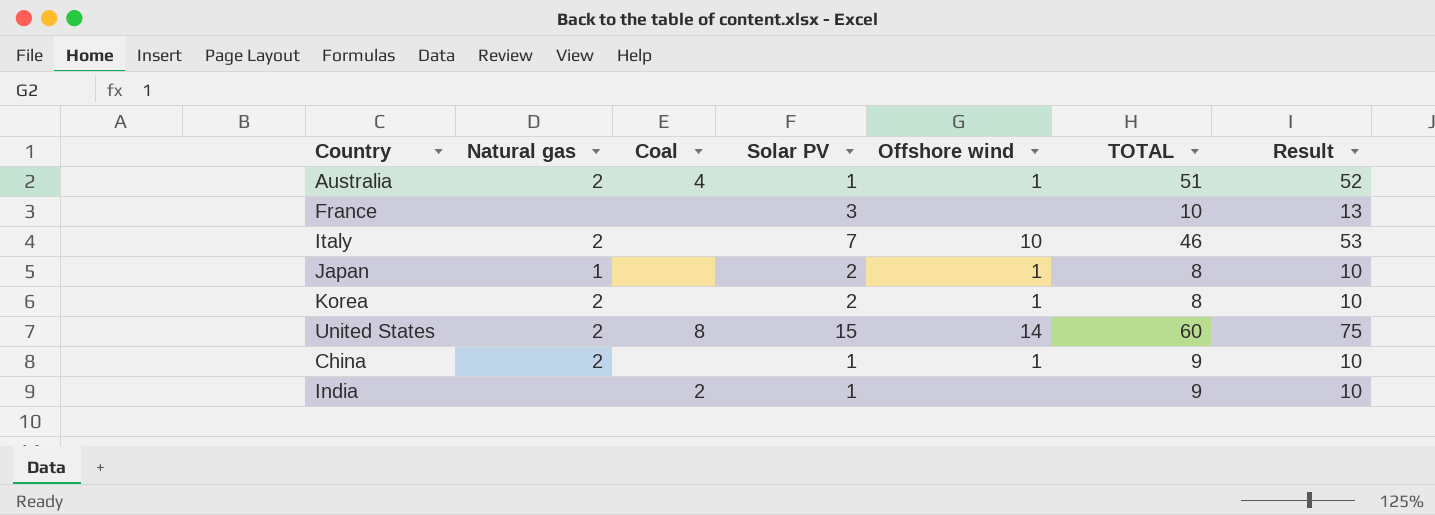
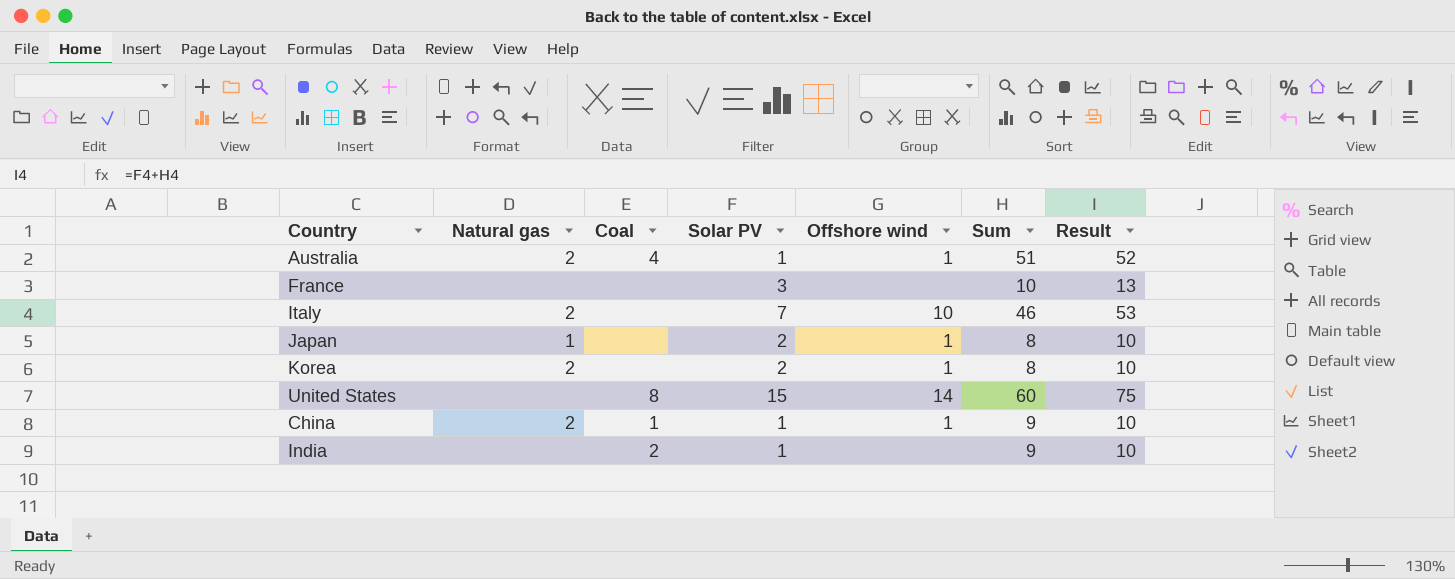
column name: TOTAL -> Sum
United States | Natural gas: 2 -> none
China | Coal: none -> 1

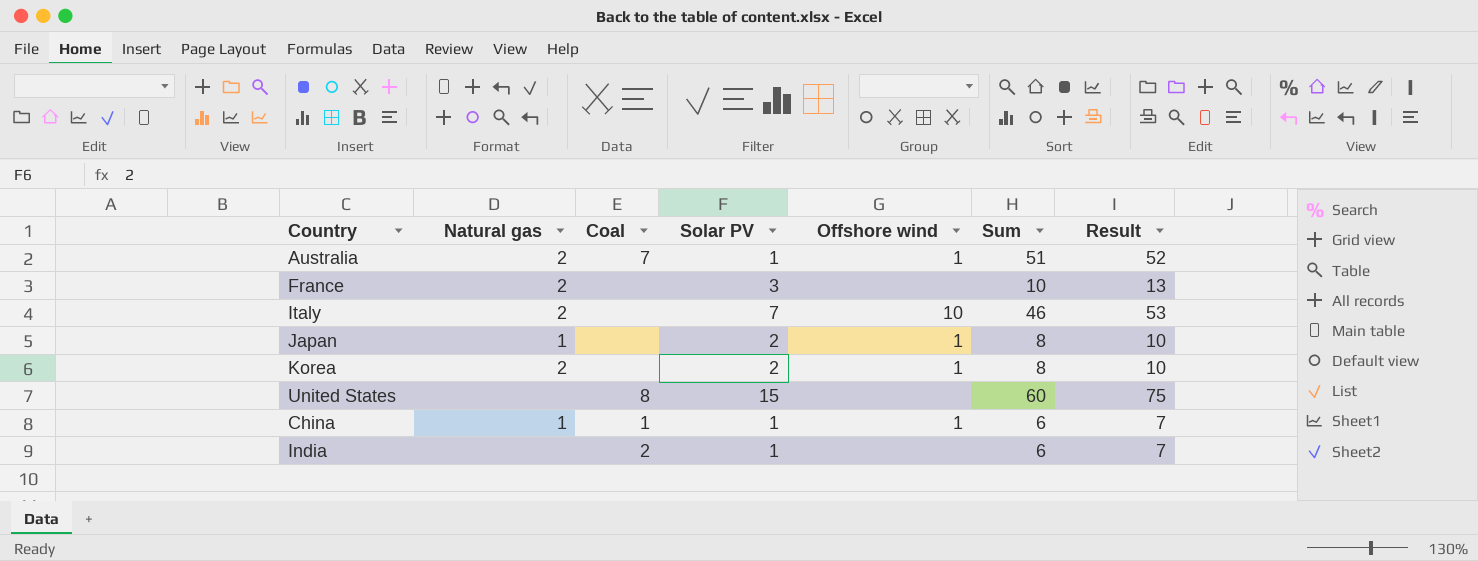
Australia | Coal: 4 -> 7
France | Natural gas: none -> 2
United States | Offshore wind: 14 -> none
China | Natural gas: 2 -> 1
China | Sum: 9 -> 6
China | Result: 10 -> 7
India | Sum: 9 -> 6
India | Result: 10 -> 7

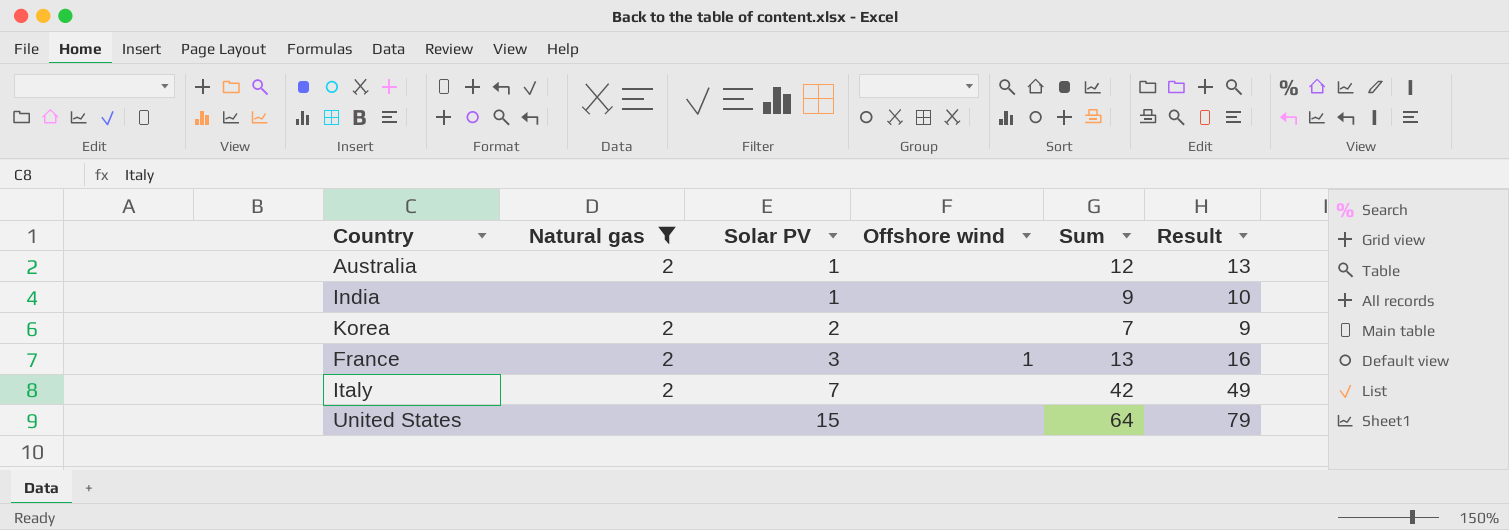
filter: none -> Natural gas != 1
row order: none -> Solar PV ascending
column Coal | position: 3 -> none
Australia | Offshore wind: 1 -> none
Australia | Sum: 51 -> 12
Australia | Result: 52 -> 13
India | Sum: 6 -> 9
India | Result: 7 -> 10
Korea | Offshore wind: 1 -> none
Korea | Sum: 8 -> 7
Korea | Result: 10 -> 9
France | Offshore wind: none -> 1
France | Sum: 10 -> 13
France | Result: 13 -> 16
Italy | Offshore wind: 10 -> none
Italy | Sum: 46 -> 42
Italy | Result: 53 -> 49
United States | Sum: 60 -> 64
United States | Result: 75 -> 79

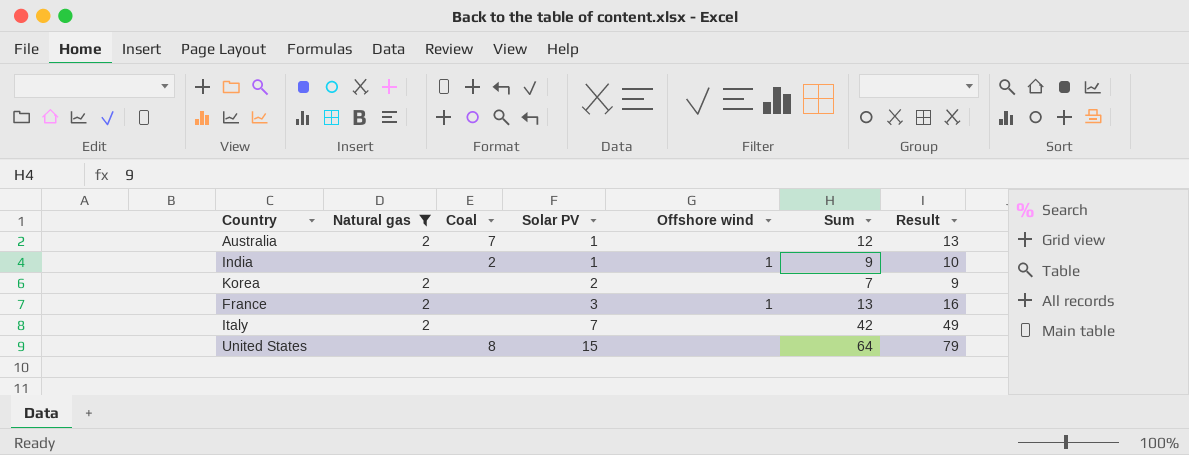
column Coal | position: none -> 3
India | Offshore wind: none -> 1

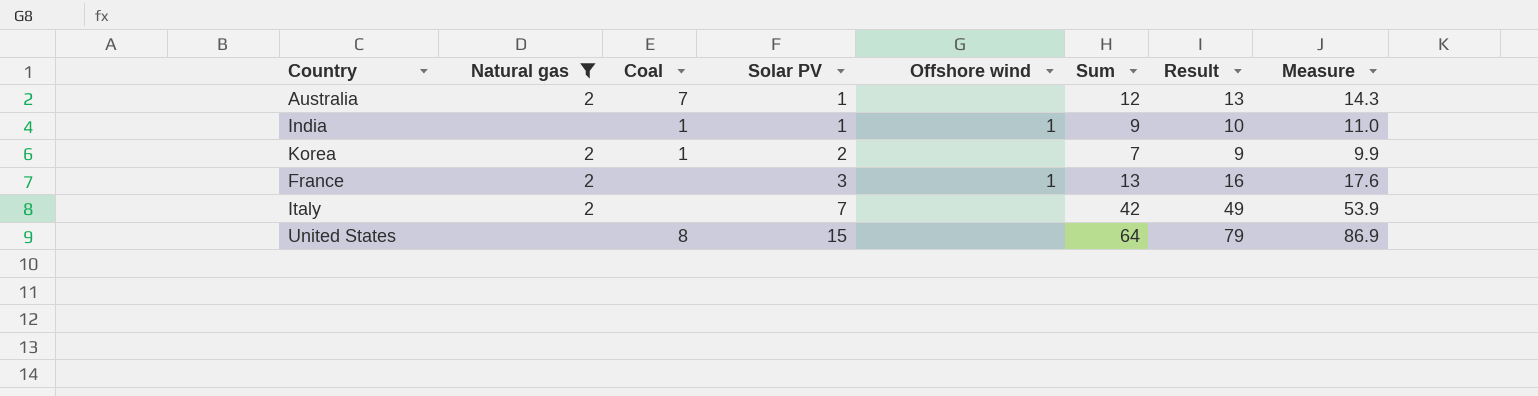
column Measure | formula: none -> [Result] * 1.1
India | Coal: 2 -> 1
Korea | Coal: none -> 1

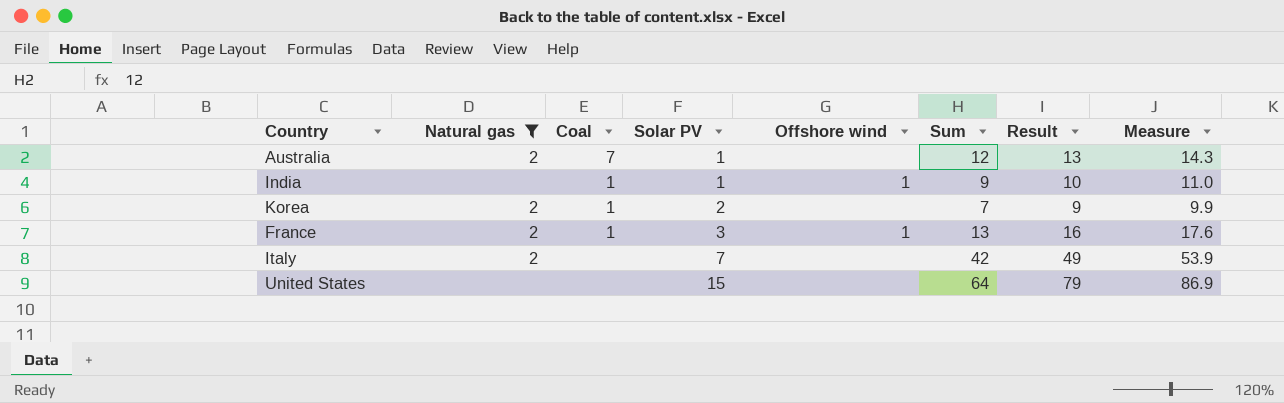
France | Coal: none -> 1
United States | Coal: 8 -> none

